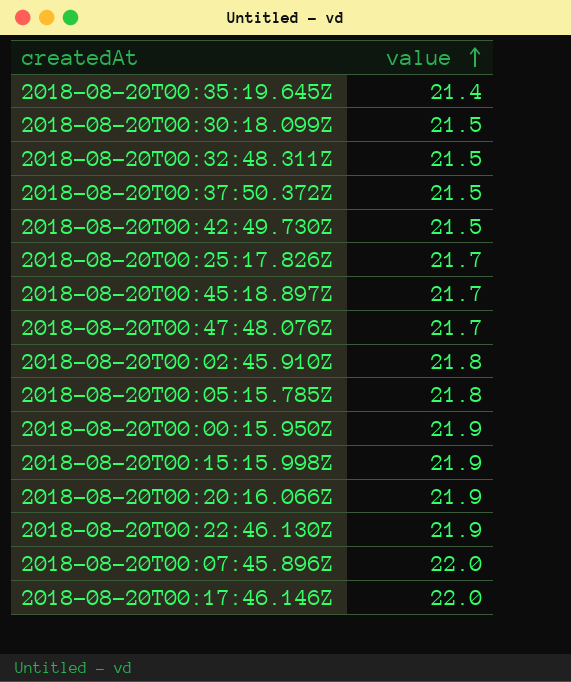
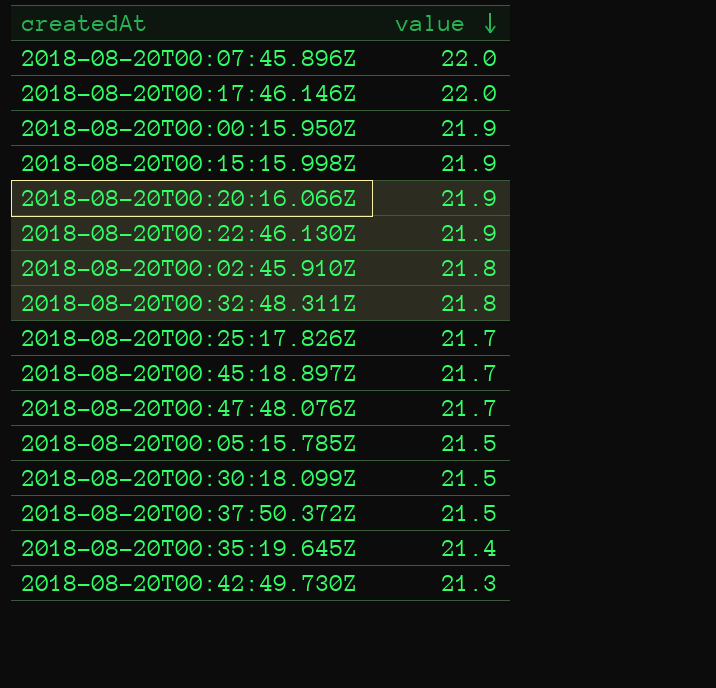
row order: value ascending -> value descending
2018-08-20T00:32:48.311Z | value: 21.5 -> 21.8
2018-08-20T00:05:15.785Z | value: 21.8 -> 21.5
2018-08-20T00:42:49.730Z | value: 21.5 -> 21.3

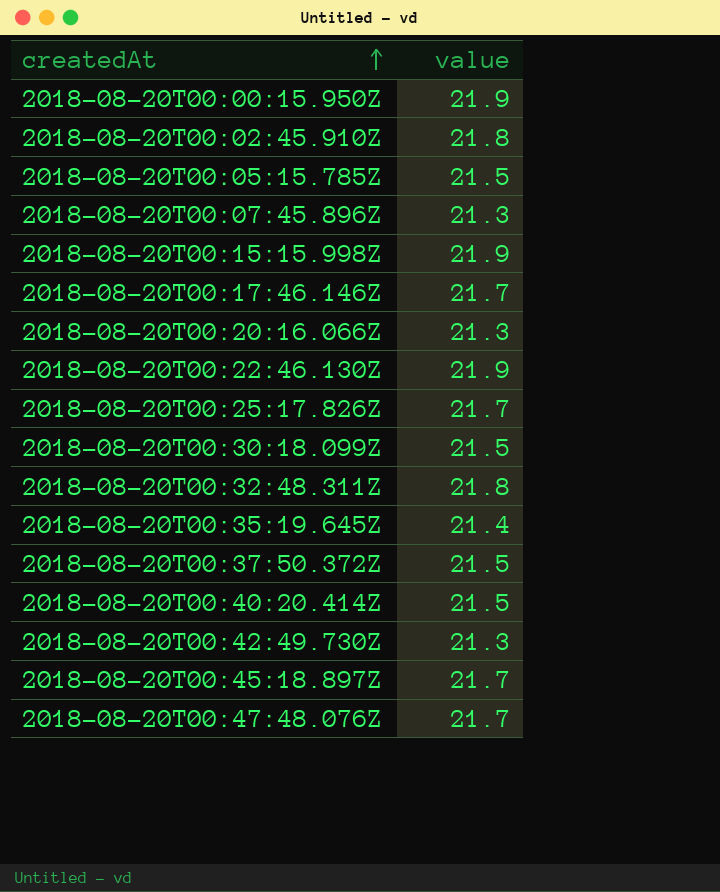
row order: value descending -> createdAt ascending
2018-08-20T00:07:45.896Z | value: 22.0 -> 21.3
2018-08-20T00:17:46.146Z | value: 22.0 -> 21.7
2018-08-20T00:20:16.066Z | value: 21.9 -> 21.3
row 2018-08-20T00:40:20.414Z: none -> 21.5

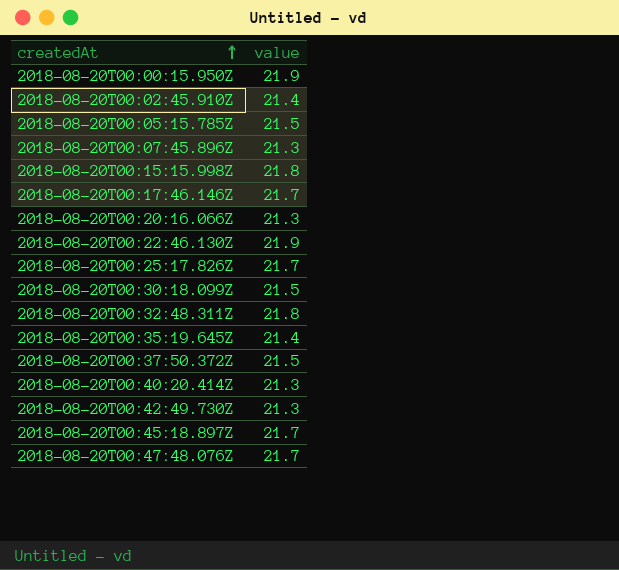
2018-08-20T00:02:45.910Z | value: 21.8 -> 21.4
2018-08-20T00:15:15.998Z | value: 21.9 -> 21.8
2018-08-20T00:40:20.414Z | value: 21.5 -> 21.3

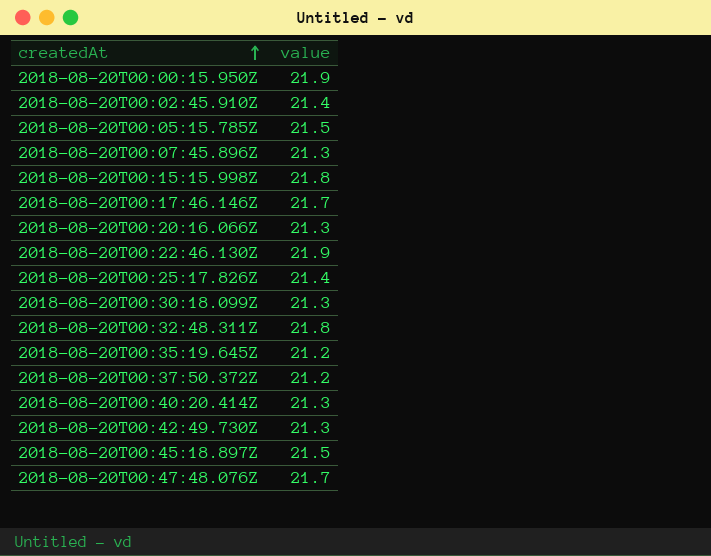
2018-08-20T00:25:17.826Z | value: 21.7 -> 21.4
2018-08-20T00:30:18.099Z | value: 21.5 -> 21.3
2018-08-20T00:35:19.645Z | value: 21.4 -> 21.2
2018-08-20T00:37:50.372Z | value: 21.5 -> 21.2
2018-08-20T00:45:18.897Z | value: 21.7 -> 21.5

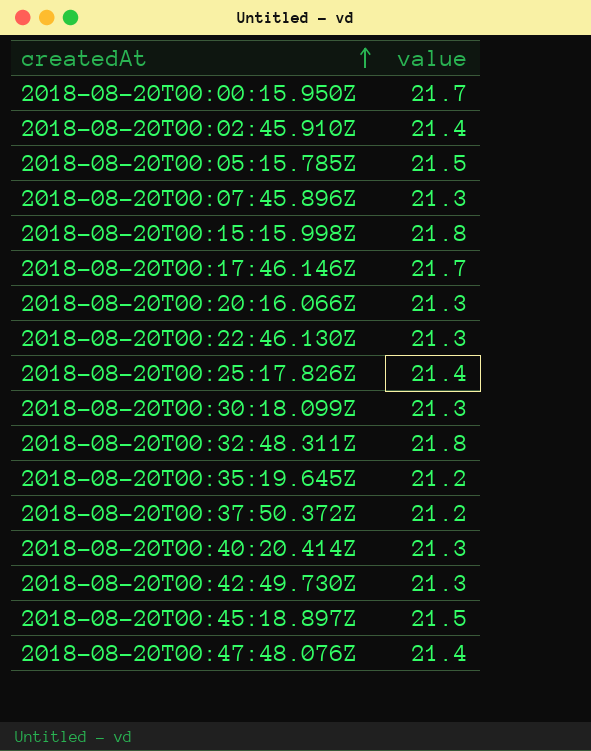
2018-08-20T00:00:15.950Z | value: 21.9 -> 21.7
2018-08-20T00:22:46.130Z | value: 21.9 -> 21.3
2018-08-20T00:47:48.076Z | value: 21.7 -> 21.4

